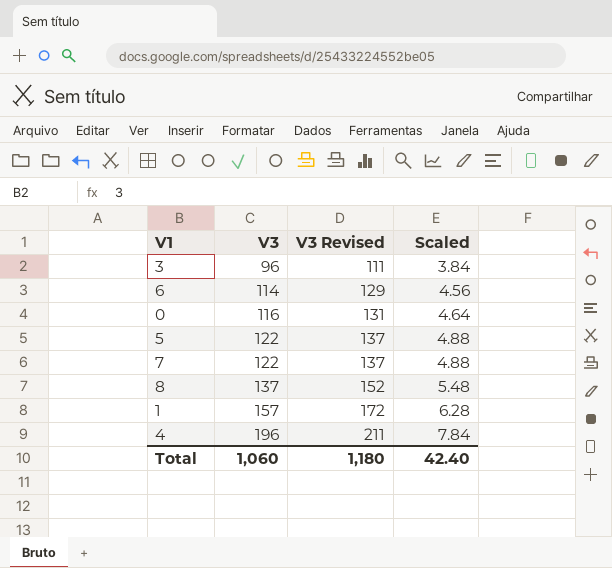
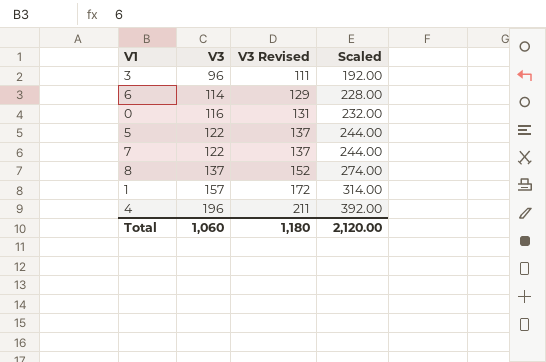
column Scaled | formula: [V3] * 0.04 -> [V3] * 2
Total | Scaled: 42.40 -> 2,120.00

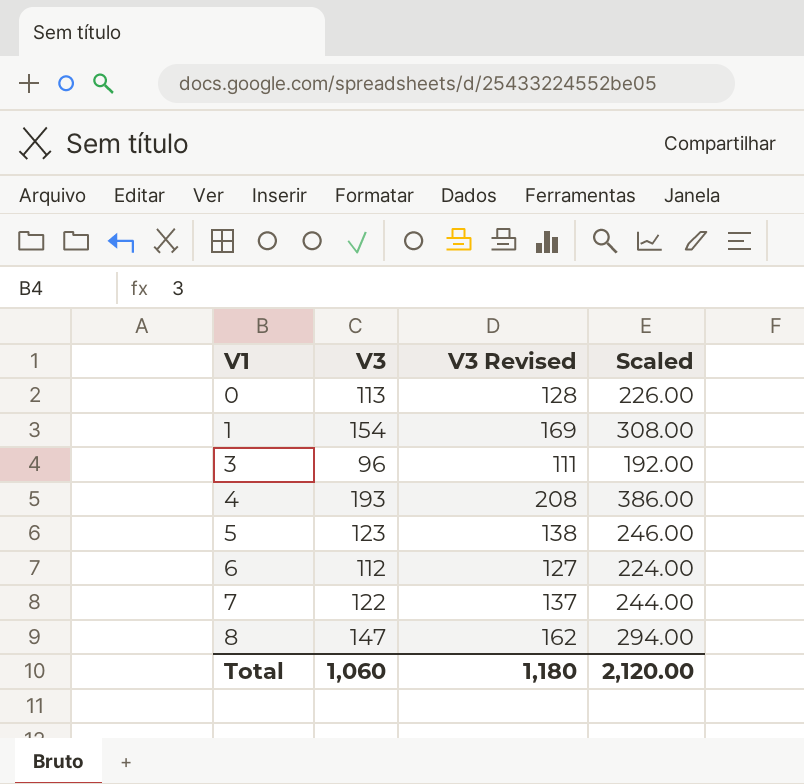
row order: V3 ascending -> V1 ascending
0 | V3: 116 -> 113
0 | V3 Revised: 131 -> 128
0 | Scaled: 232.00 -> 226.00
1 | V3: 157 -> 154
1 | V3 Revised: 172 -> 169
1 | Scaled: 314.00 -> 308.00
4 | V3: 196 -> 193
4 | V3 Revised: 211 -> 208
4 | Scaled: 392.00 -> 386.00
5 | V3: 122 -> 123
5 | V3 Revised: 137 -> 138
5 | Scaled: 244.00 -> 246.00
6 | V3: 114 -> 112
6 | V3 Revised: 129 -> 127
6 | Scaled: 228.00 -> 224.00
8 | V3: 137 -> 147
8 | V3 Revised: 152 -> 162
8 | Scaled: 274.00 -> 294.00

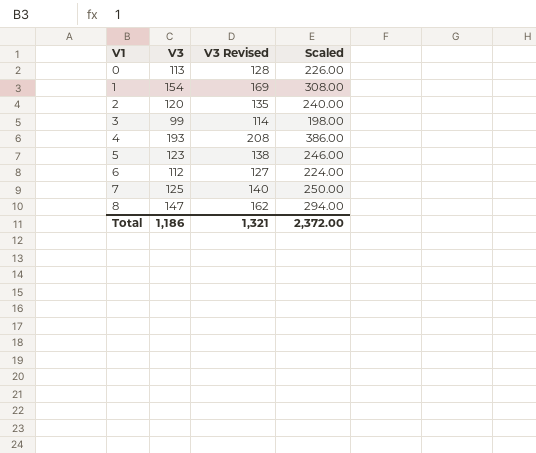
row 2: none -> 120 | 135 | 240.00
3 | V3: 96 -> 99
3 | V3 Revised: 111 -> 114
3 | Scaled: 192.00 -> 198.00
7 | V3: 122 -> 125
7 | V3 Revised: 137 -> 140
7 | Scaled: 244.00 -> 250.00
Total | V3: 1,060 -> 1,186
Total | V3 Revised: 1,180 -> 1,321
Total | Scaled: 2,120.00 -> 2,372.00

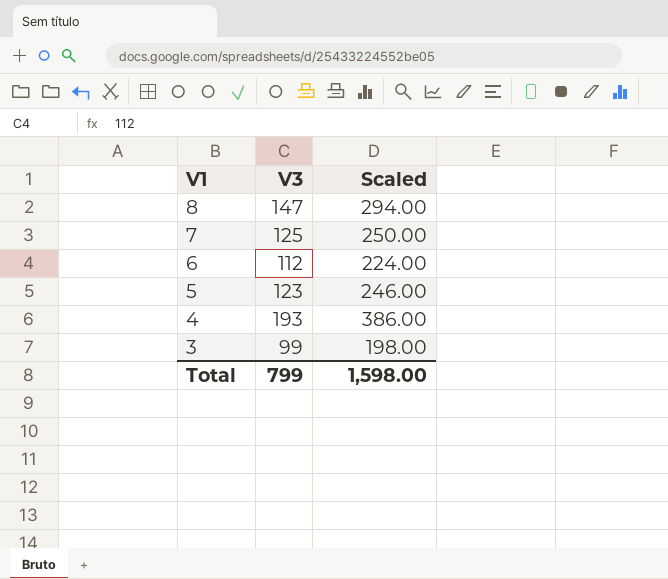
row order: V1 ascending -> V1 descending
column V3 Revised | formula: [V3] + 15 -> none
row 0: 113 | 128 | 226.00 -> none
row 1: 154 | 169 | 308.00 -> none
row 2: 120 | 135 | 240.00 -> none
Total | V3: 1,186 -> 799
Total | Scaled: 2,372.00 -> 1,598.00

